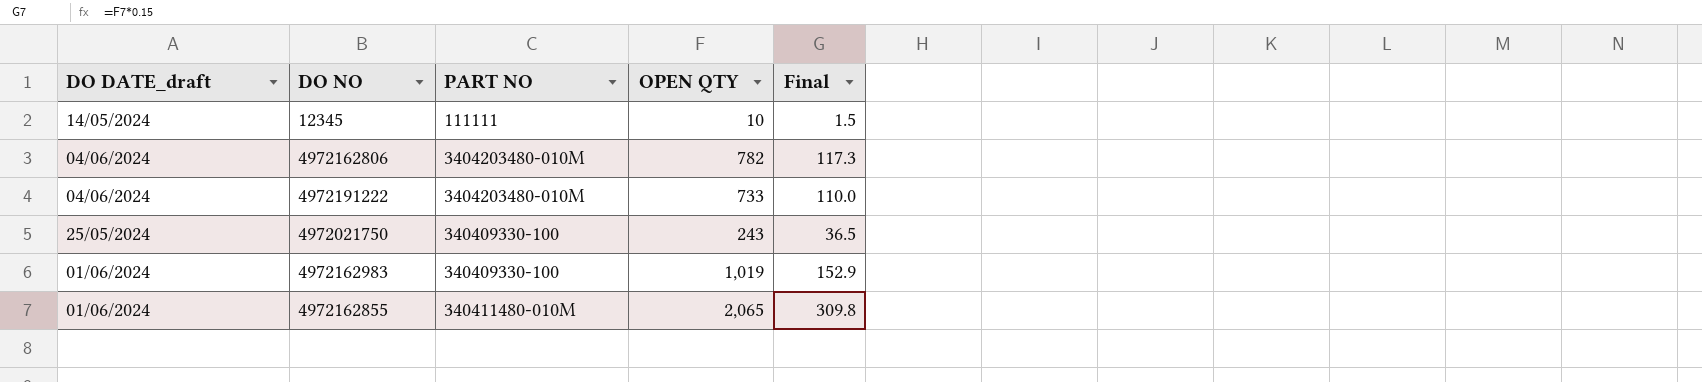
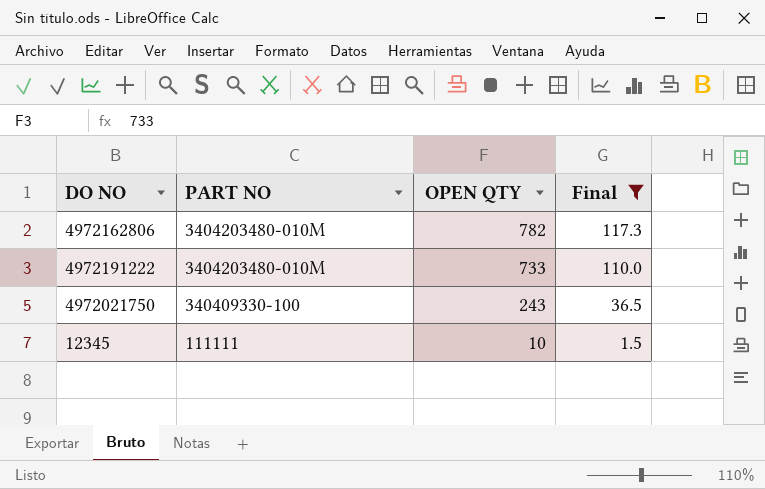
filter: none -> Final <= 117.3
row order: none -> PART NO descending
column DO DATE_draft | position: 1 -> none

